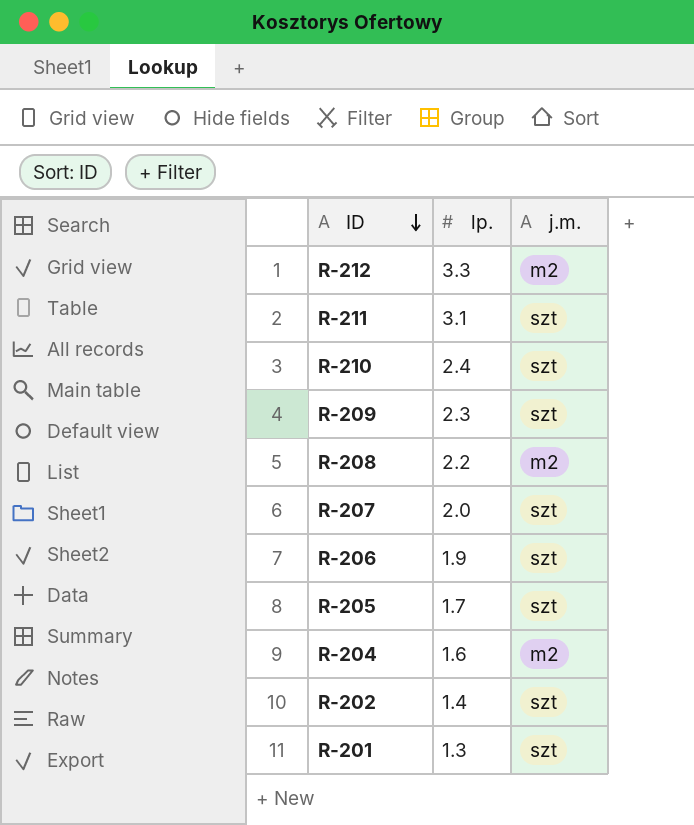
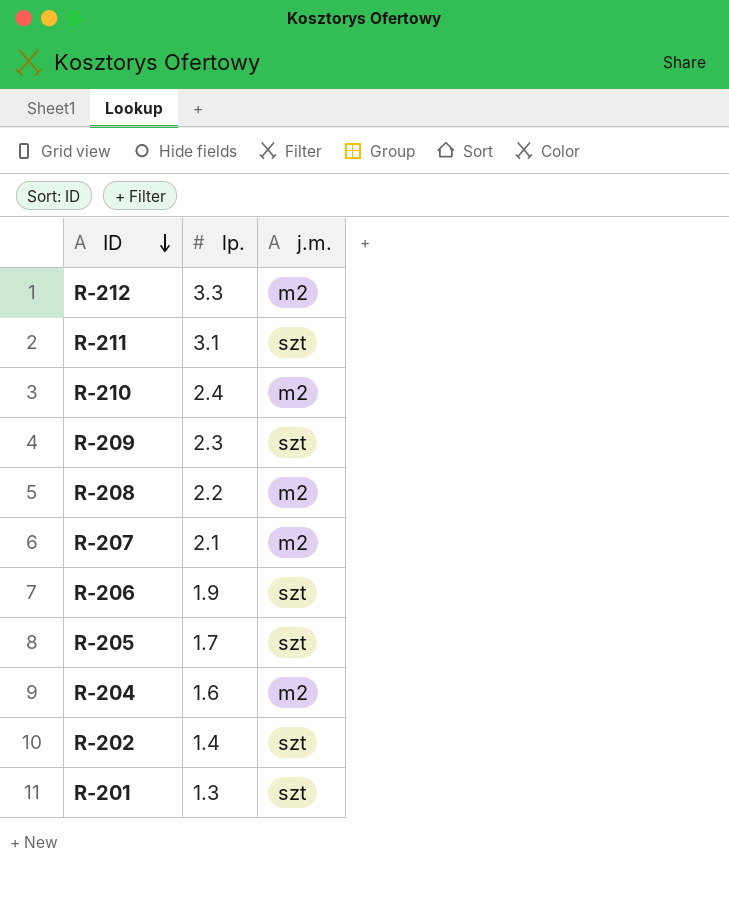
R-210 | j.m.: szt -> m2
R-207 | lp.: 2.0 -> 2.1
R-207 | j.m.: szt -> m2

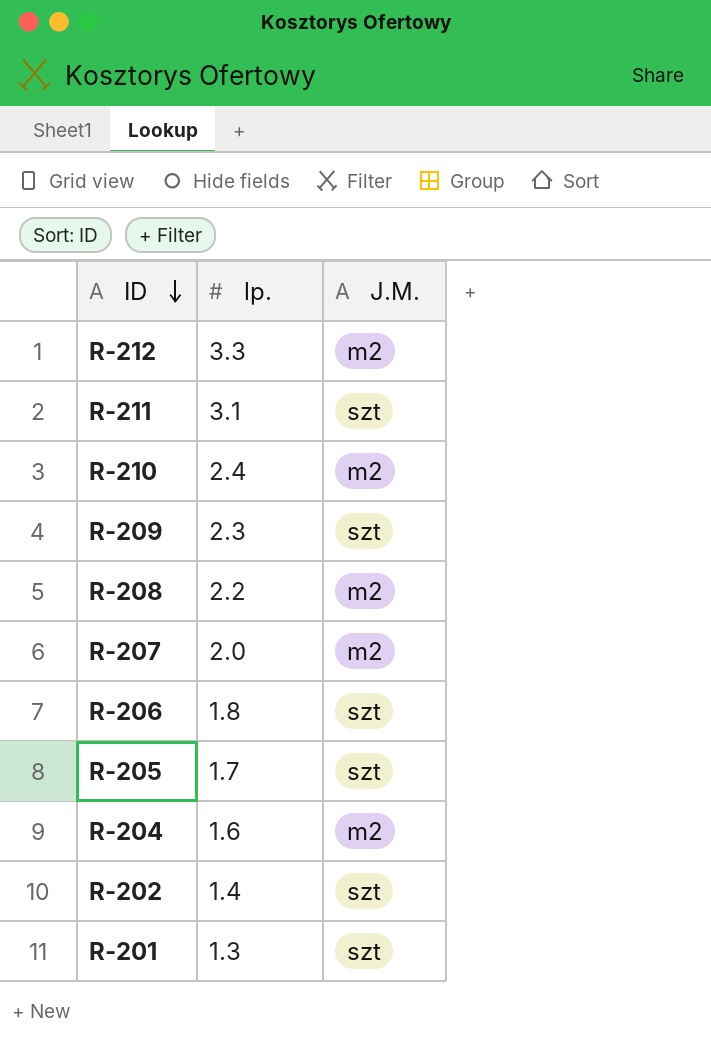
column name: j.m. -> J.M.
R-207 | lp.: 2.1 -> 2.0
R-206 | lp.: 1.9 -> 1.8

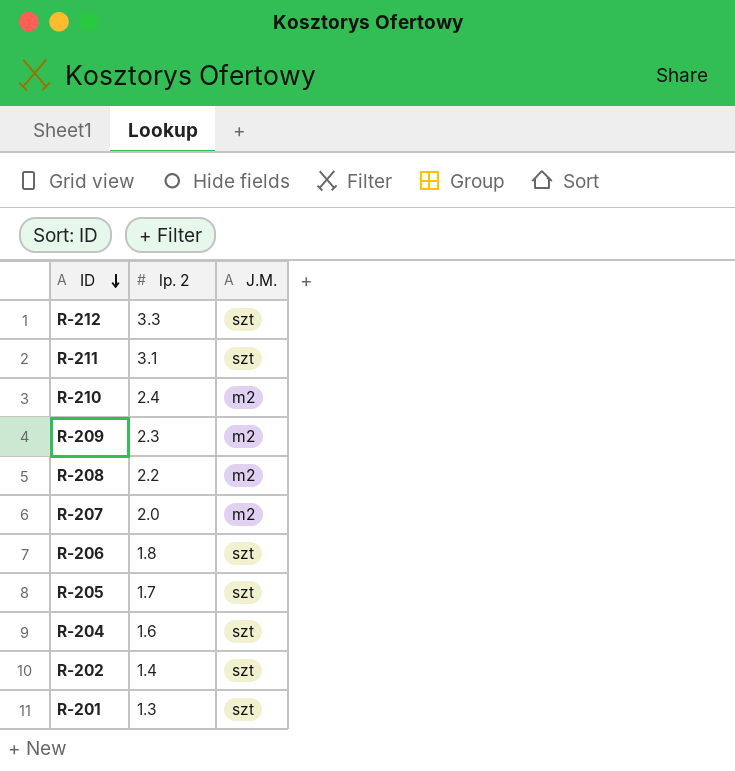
column name: lp. -> lp. 2
R-212 | J.M.: m2 -> szt
R-209 | J.M.: szt -> m2
R-204 | J.M.: m2 -> szt

